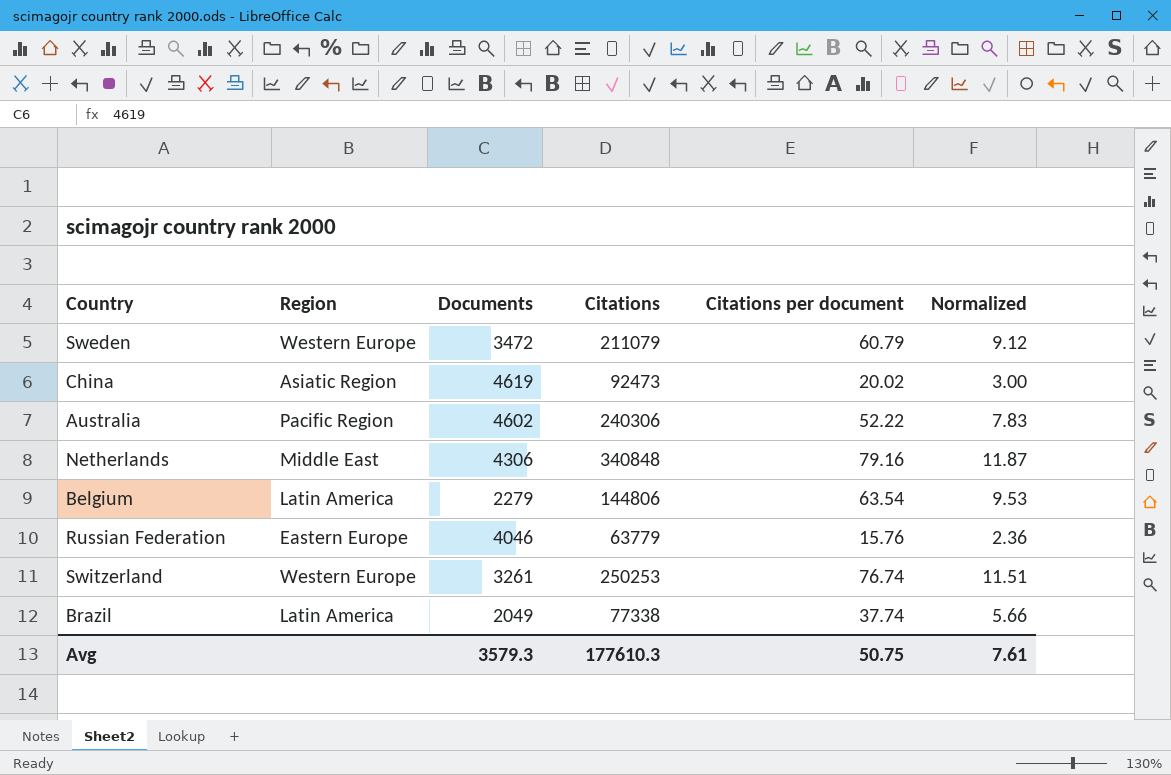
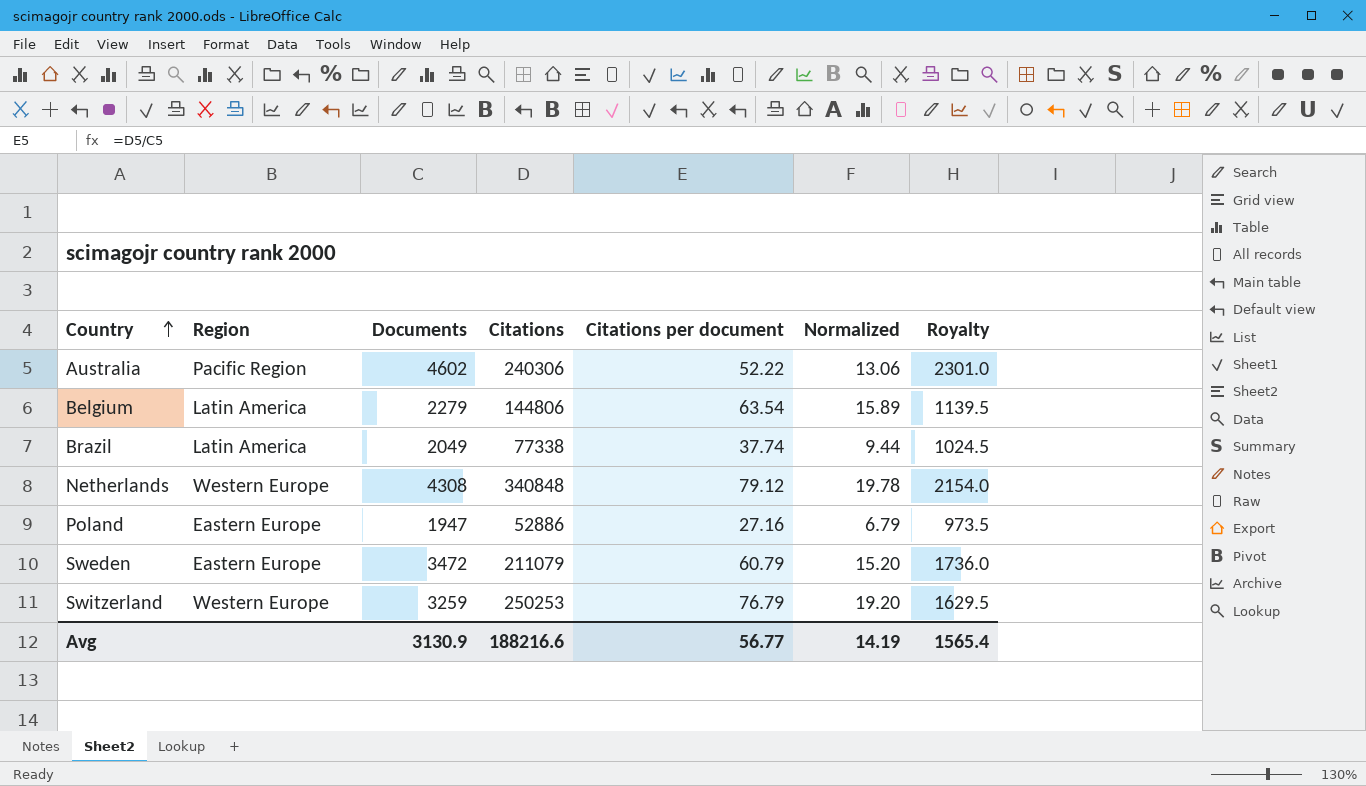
row order: none -> Country ascending
column Normalized | formula: [Citations per document] * 0.15 -> [Citations per document] * 0.25
column Royalty | formula: none -> [Documents] * 0.5
row China: Asiatic Region | 4619 | 92473 | 20.02 | 3.00 -> none
row Russian Federation: Eastern Europe | 4046 | 63779 | 15.76 | 2.36 -> none
Netherlands | Region: Middle East -> Western Europe
Netherlands | Documents: 4306 -> 4308
Netherlands | Citations per document: 79.16 -> 79.12
row Poland: none -> Eastern Europe | 1947 | 52886 | 27.16 | 6.79 | 973.5
Sweden | Region: Western Europe -> Eastern Europe
Switzerland | Documents: 3261 -> 3259
Switzerland | Citations per document: 76.74 -> 76.79
Avg | Documents: 3579.3 -> 3130.9
Avg | Citations: 177610.3 -> 188216.6
Avg | Citations per document: 50.75 -> 56.77
Avg | Normalized: 7.61 -> 14.19

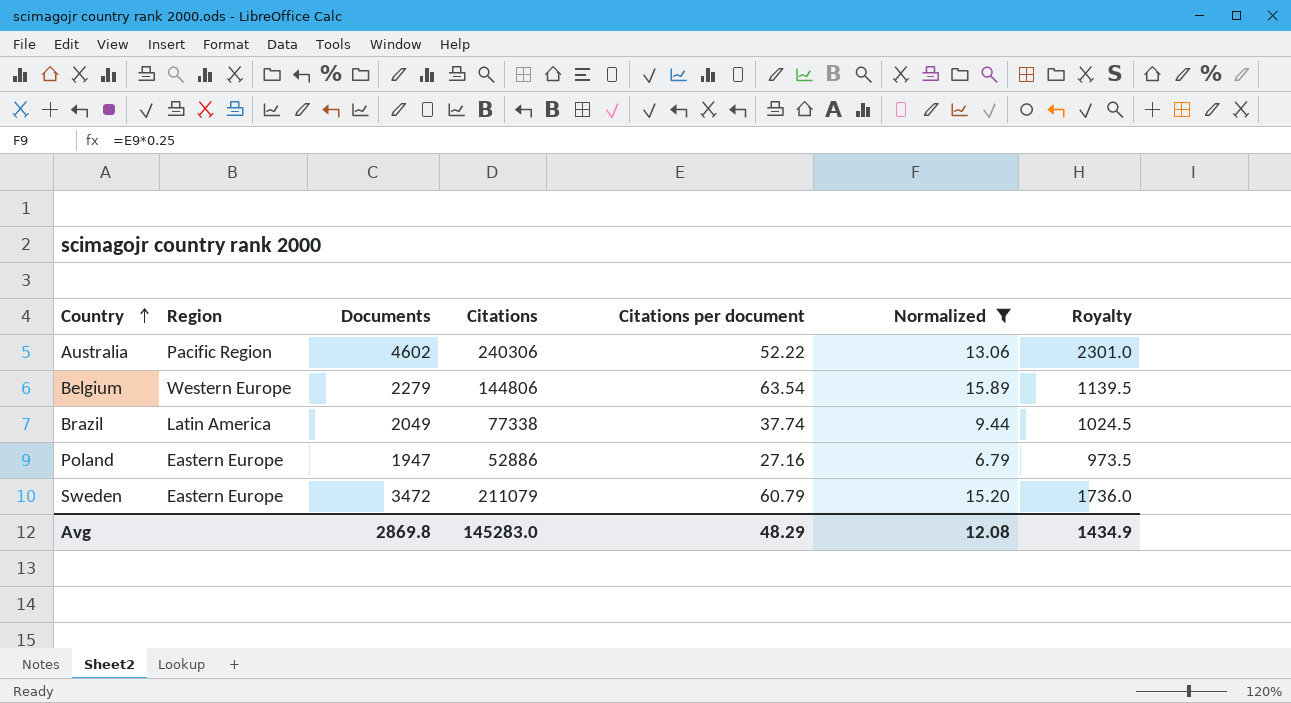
filter: none -> Normalized <= 15.89
Belgium | Region: Latin America -> Western Europe
Avg | Documents: 3130.9 -> 2869.8
Avg | Citations: 188216.6 -> 145283.0
Avg | Citations per document: 56.77 -> 48.29
Avg | Normalized: 14.19 -> 12.08
Avg | Royalty: 1565.4 -> 1434.9

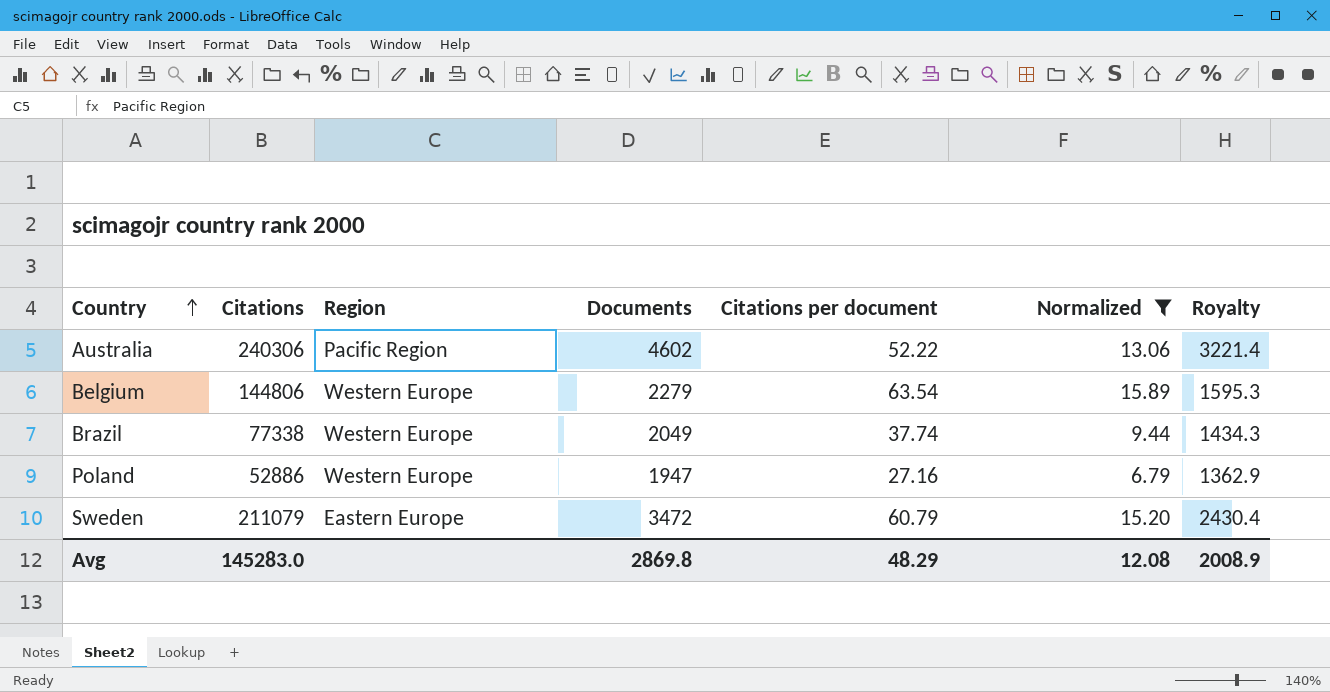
column Citations | position: 4 -> 2
column Royalty | formula: [Documents] * 0.5 -> [Documents] * 0.7
Brazil | Region: Latin America -> Western Europe
Poland | Region: Eastern Europe -> Western Europe
Avg | Royalty: 1434.9 -> 2008.9

